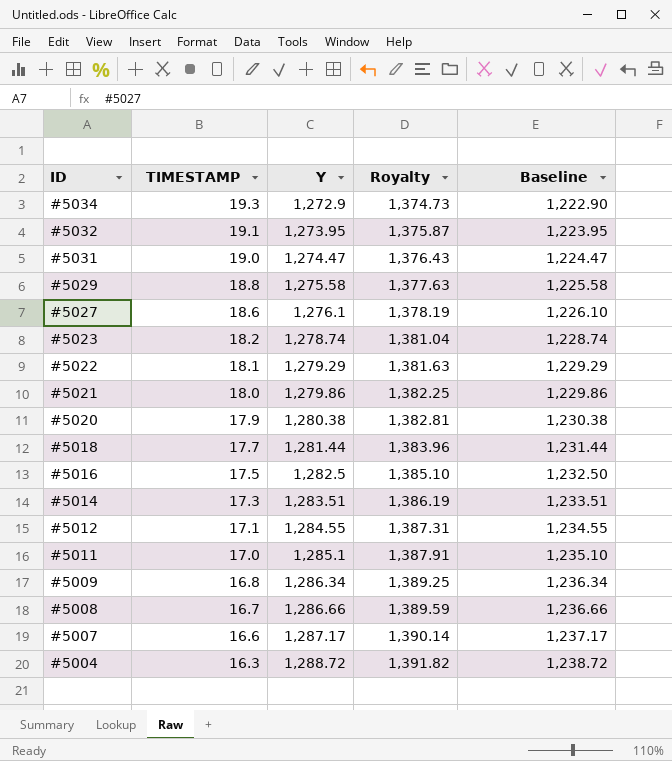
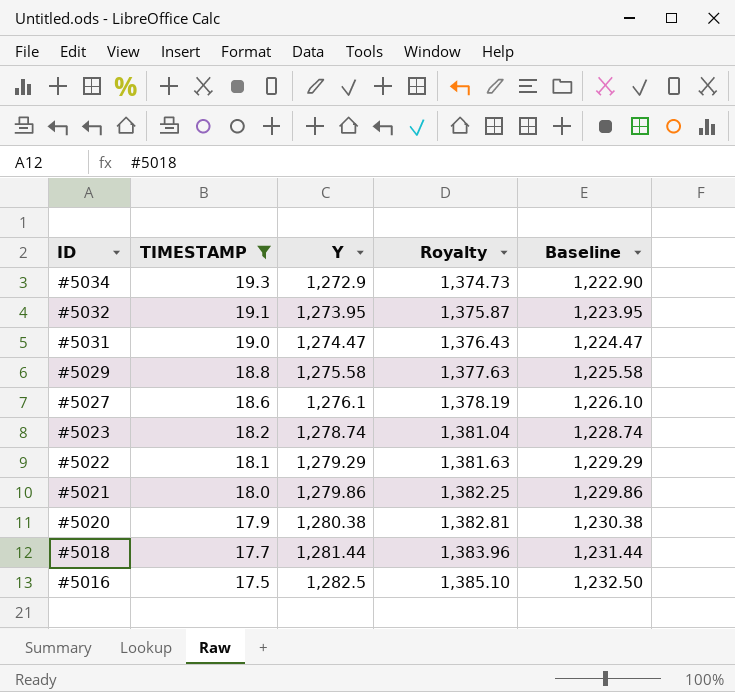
filter: none -> TIMESTAMP >= 17.5

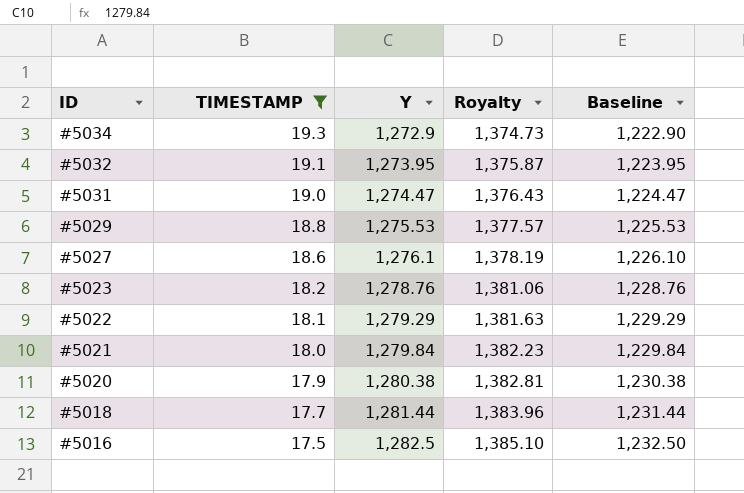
#5029 | Y: 1,275.58 -> 1,275.53
#5029 | Royalty: 1,377.63 -> 1,377.57
#5029 | Baseline: 1,225.58 -> 1,225.53
#5023 | Y: 1,278.74 -> 1,278.76
#5023 | Royalty: 1,381.04 -> 1,381.06
#5023 | Baseline: 1,228.74 -> 1,228.76
#5021 | Y: 1,279.86 -> 1,279.84
#5021 | Royalty: 1,382.25 -> 1,382.23
#5021 | Baseline: 1,229.86 -> 1,229.84

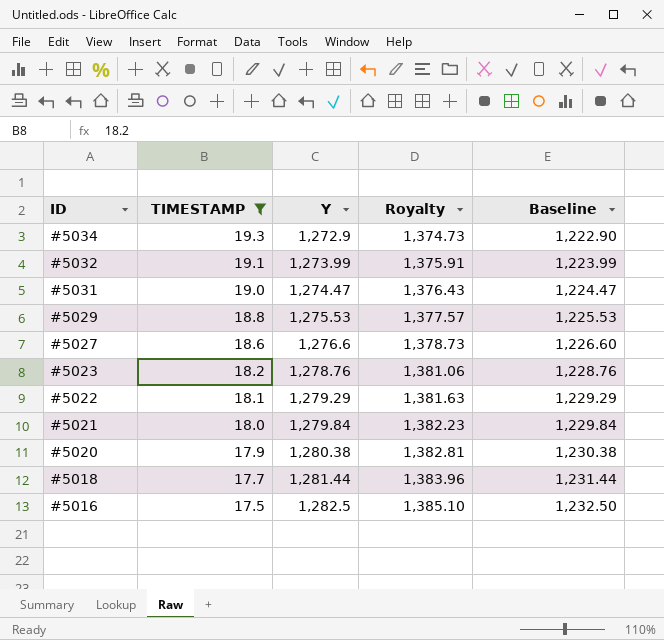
#5032 | Y: 1,273.95 -> 1,273.99
#5032 | Royalty: 1,375.87 -> 1,375.91
#5032 | Baseline: 1,223.95 -> 1,223.99
#5027 | Y: 1,276.1 -> 1,276.6
#5027 | Royalty: 1,378.19 -> 1,378.73
#5027 | Baseline: 1,226.10 -> 1,226.60

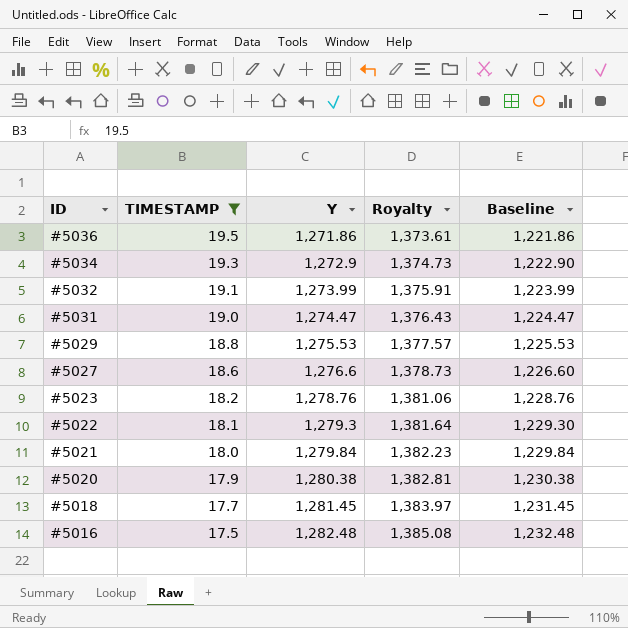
row #5036: none -> 19.5 | 1,271.86 | 1,373.61 | 1,221.86
#5022 | Y: 1,279.29 -> 1,279.3
#5022 | Royalty: 1,381.63 -> 1,381.64
#5022 | Baseline: 1,229.29 -> 1,229.30
#5018 | Y: 1,281.44 -> 1,281.45
#5018 | Royalty: 1,383.96 -> 1,383.97
#5018 | Baseline: 1,231.44 -> 1,231.45
#5016 | Y: 1,282.5 -> 1,282.48
#5016 | Royalty: 1,385.10 -> 1,385.08
#5016 | Baseline: 1,232.50 -> 1,232.48

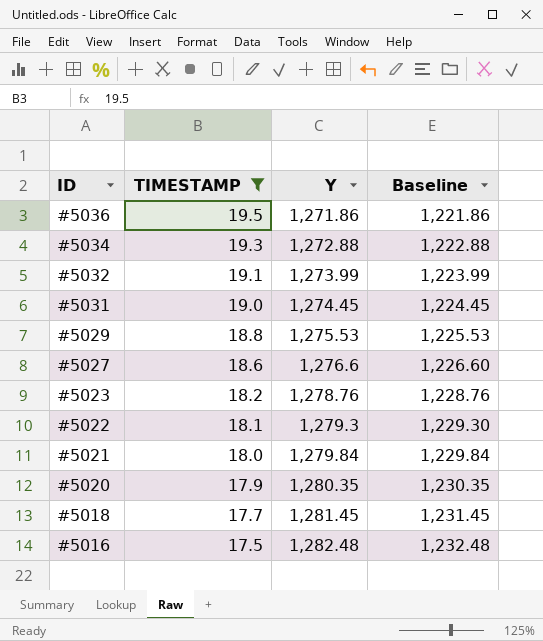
column Royalty | formula: [Y] * 1.08 -> none
#5034 | Y: 1,272.9 -> 1,272.88
#5034 | Baseline: 1,222.90 -> 1,222.88
#5031 | Y: 1,274.47 -> 1,274.45
#5031 | Baseline: 1,224.47 -> 1,224.45
#5020 | Y: 1,280.38 -> 1,280.35
#5020 | Baseline: 1,230.38 -> 1,230.35

